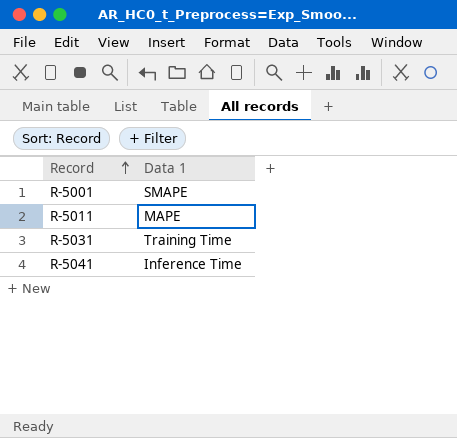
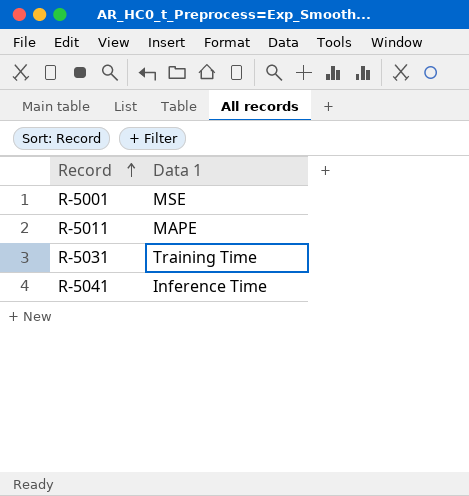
R-5001 | Data 1: SMAPE -> MSE

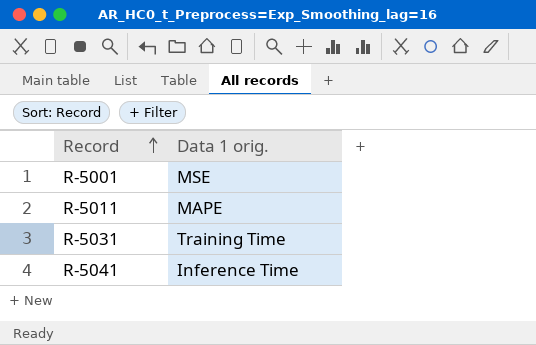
column name: Data 1 -> Data 1 orig.

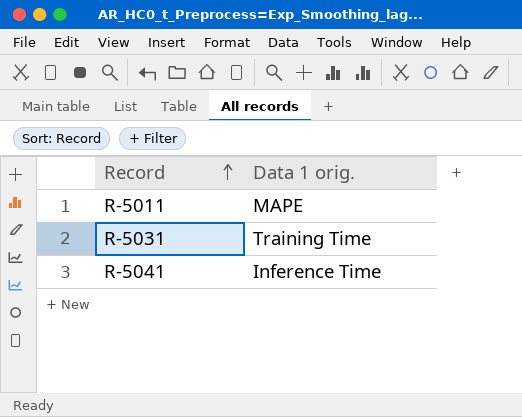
row R-5001: MSE -> none

